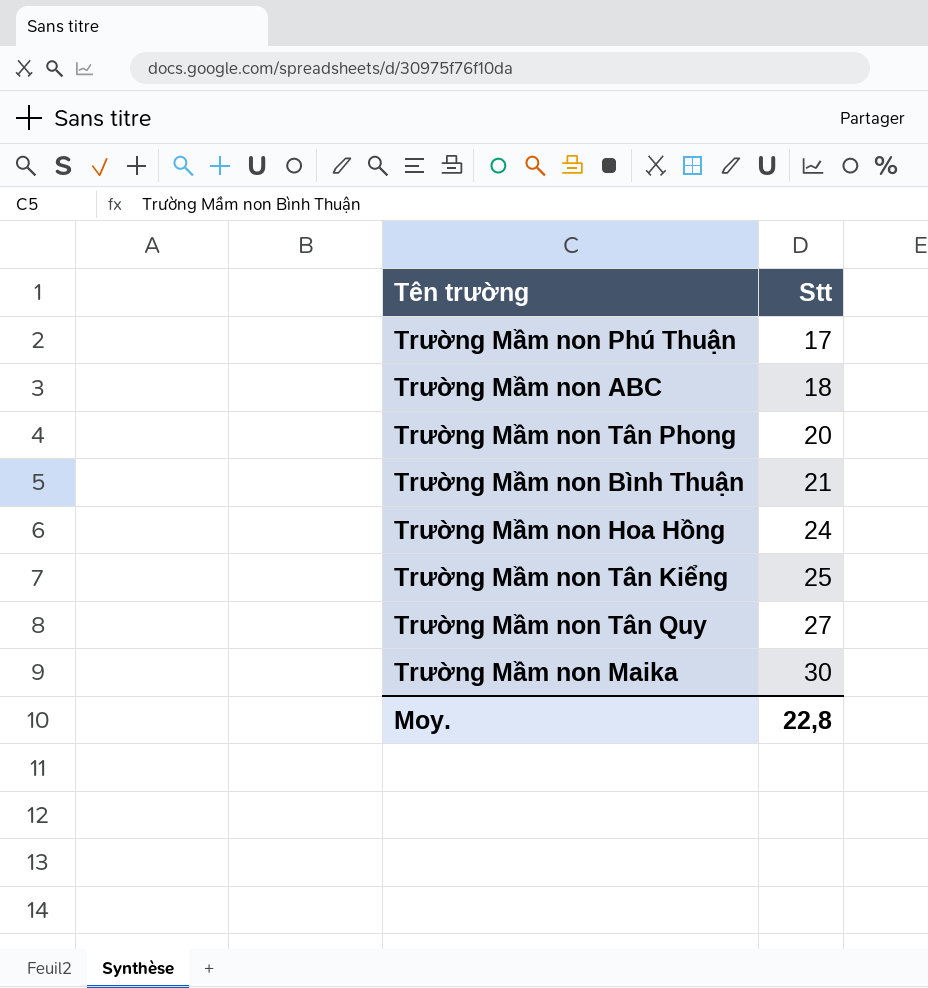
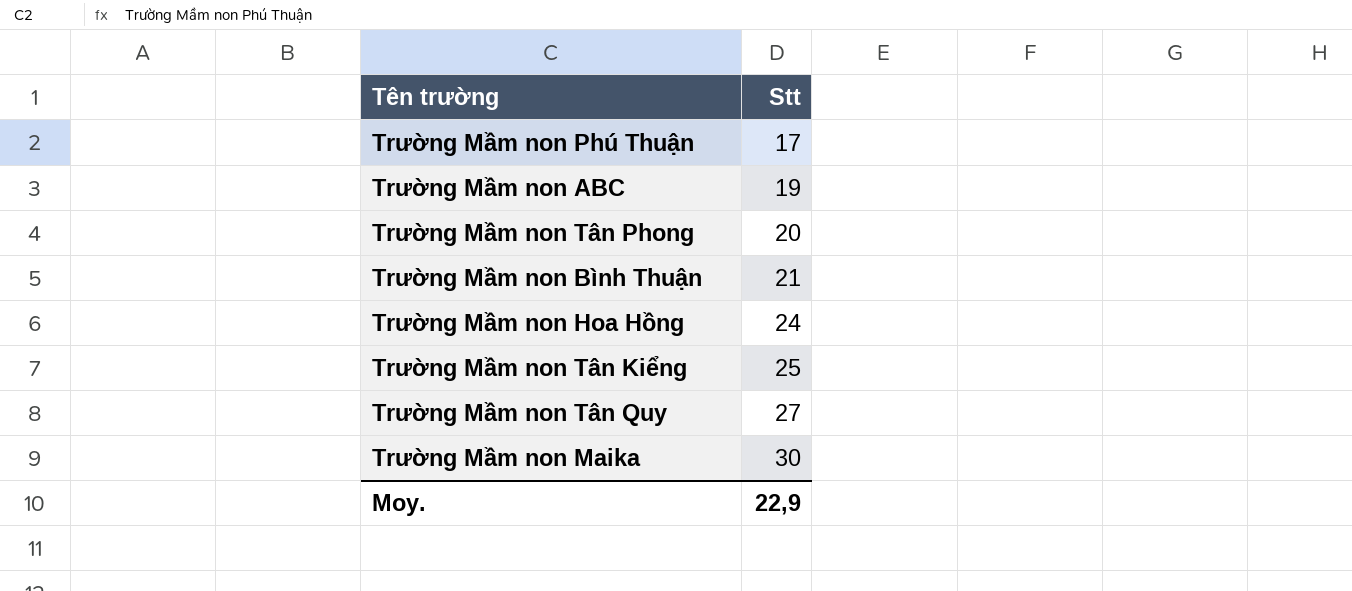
Trường Mầm non ABC | Stt: 18 -> 19
Moy. | Stt: 22,8 -> 22,9

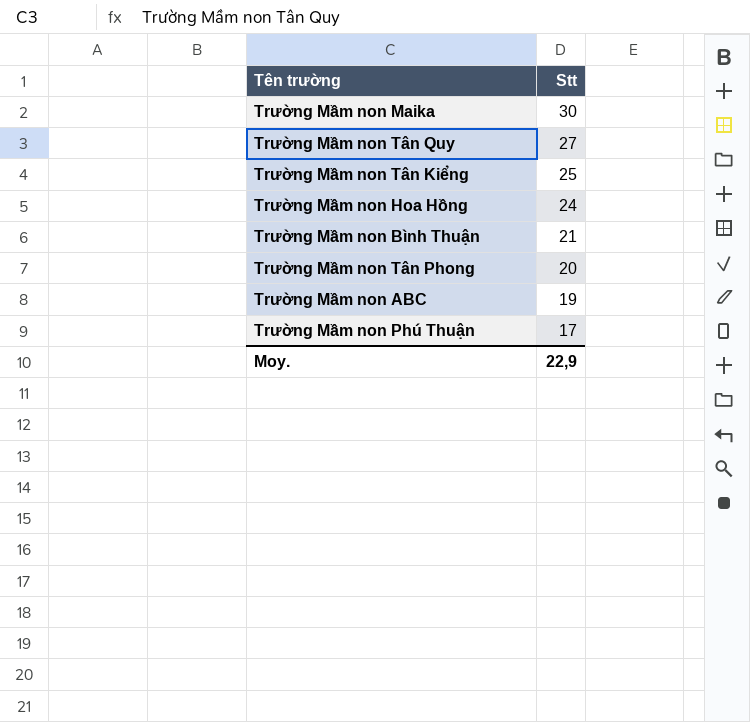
row order: Stt ascending -> Stt descending

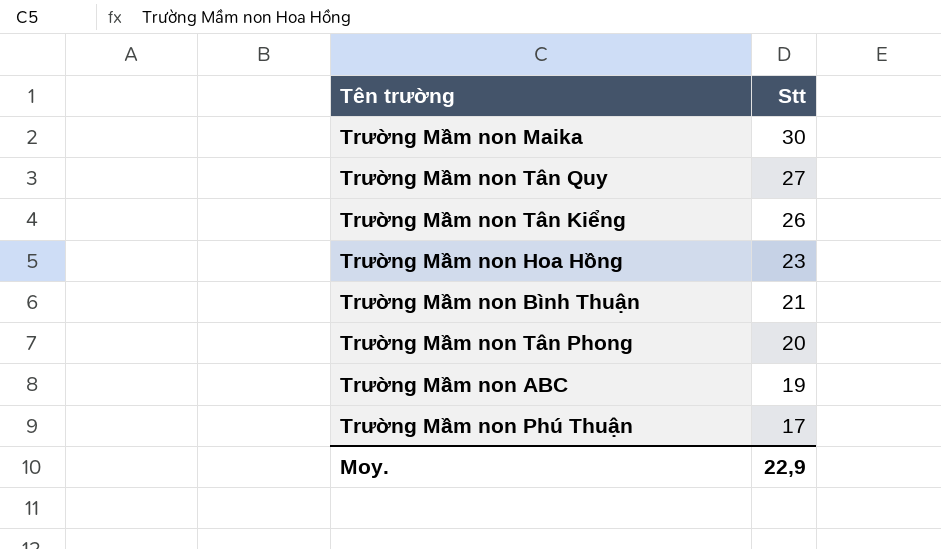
Trường Mầm non Tân Kiểng | Stt: 25 -> 26
Trường Mầm non Hoa Hồng | Stt: 24 -> 23

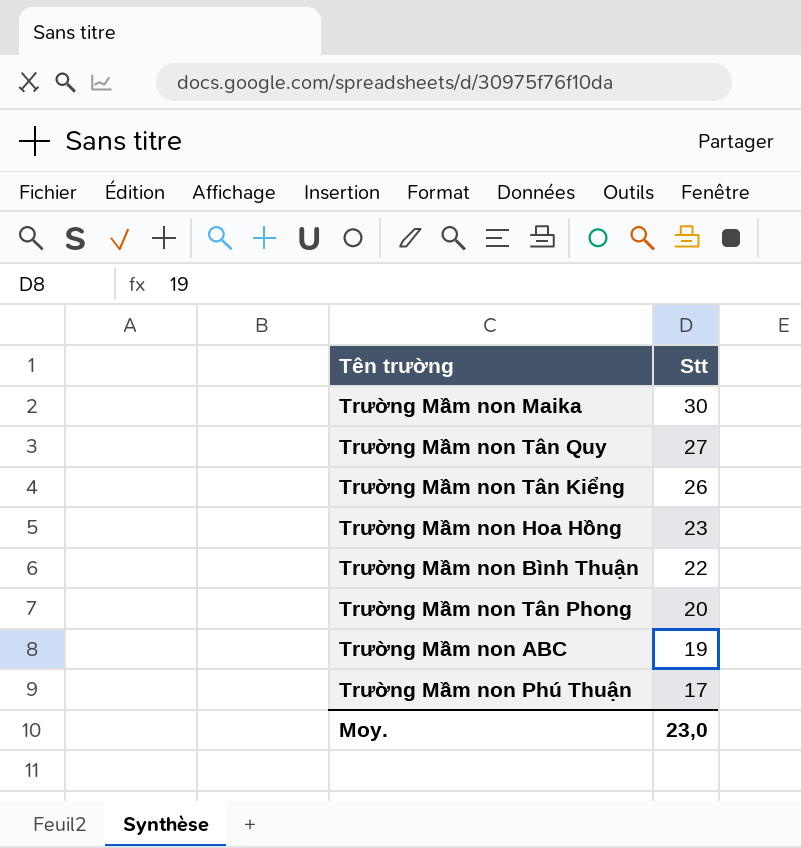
Trường Mầm non Bình Thuận | Stt: 21 -> 22
Moy. | Stt: 22,9 -> 23,0

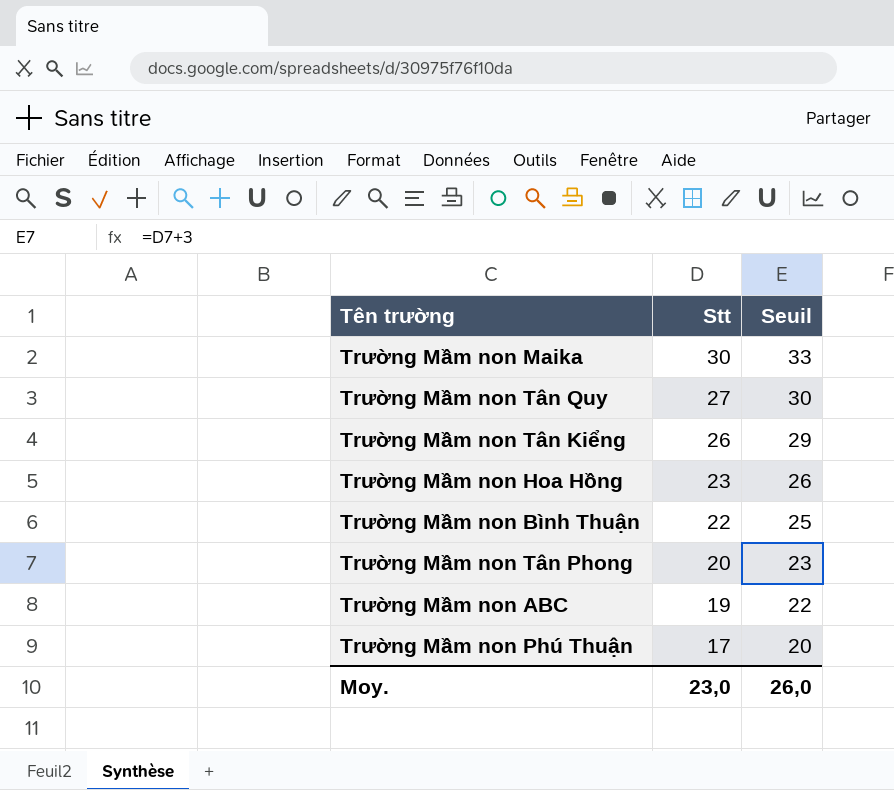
column Seuil | formula: none -> [Stt] + 3

